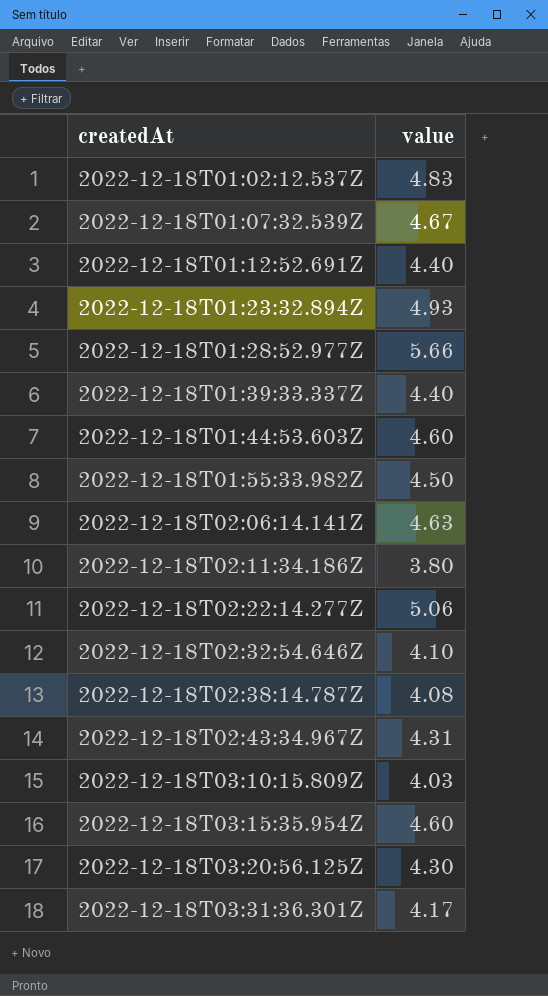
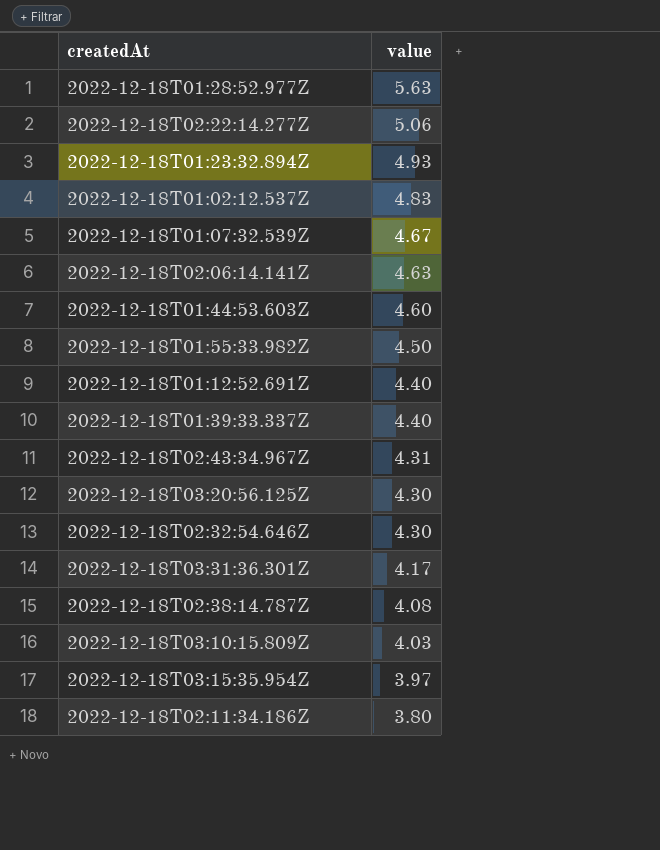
row order: createdAt ascending -> value descending
2022-12-18T01:28:52.977Z | value: 5.66 -> 5.63
2022-12-18T02:32:54.646Z | value: 4.10 -> 4.30
2022-12-18T03:15:35.954Z | value: 4.60 -> 3.97

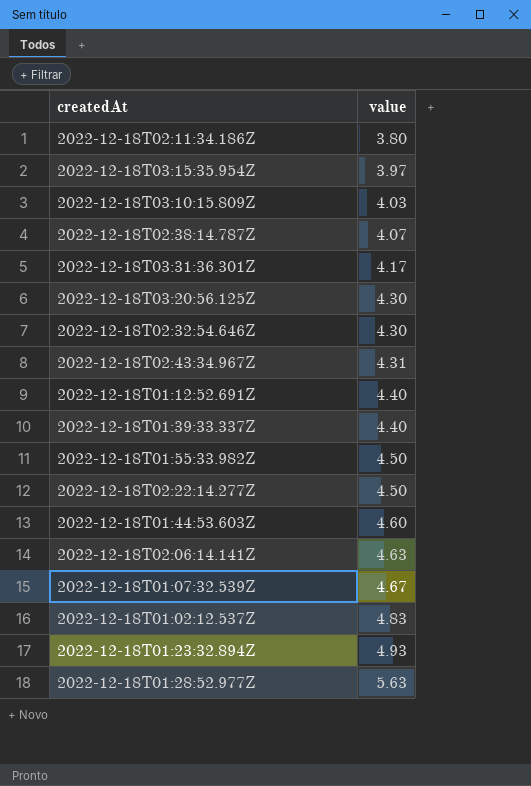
row order: value descending -> value ascending
2022-12-18T02:38:14.787Z | value: 4.08 -> 4.07
2022-12-18T02:22:14.277Z | value: 5.06 -> 4.50

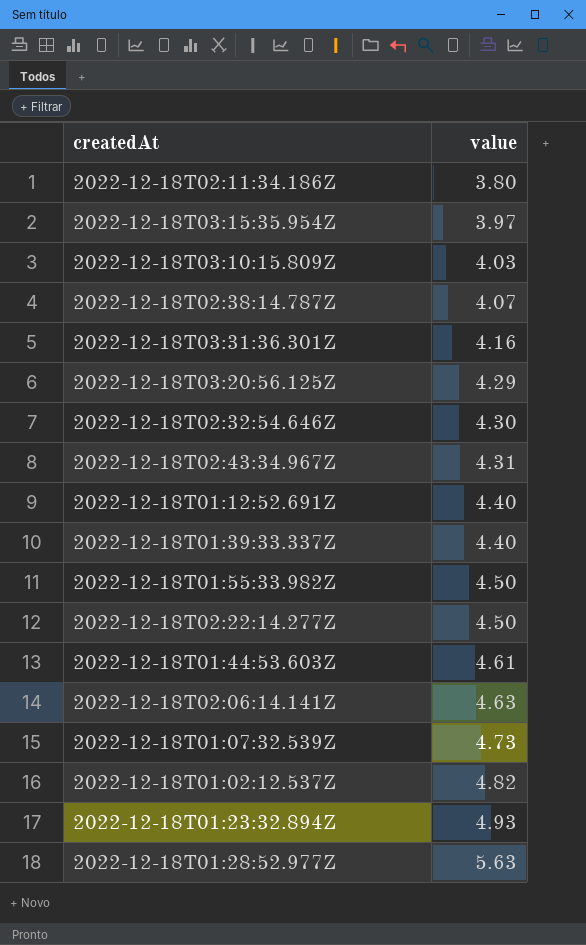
2022-12-18T03:31:36.301Z | value: 4.17 -> 4.16
2022-12-18T03:20:56.125Z | value: 4.30 -> 4.29
2022-12-18T01:44:53.603Z | value: 4.60 -> 4.61
2022-12-18T01:07:32.539Z | value: 4.67 -> 4.73
2022-12-18T01:02:12.537Z | value: 4.83 -> 4.82

